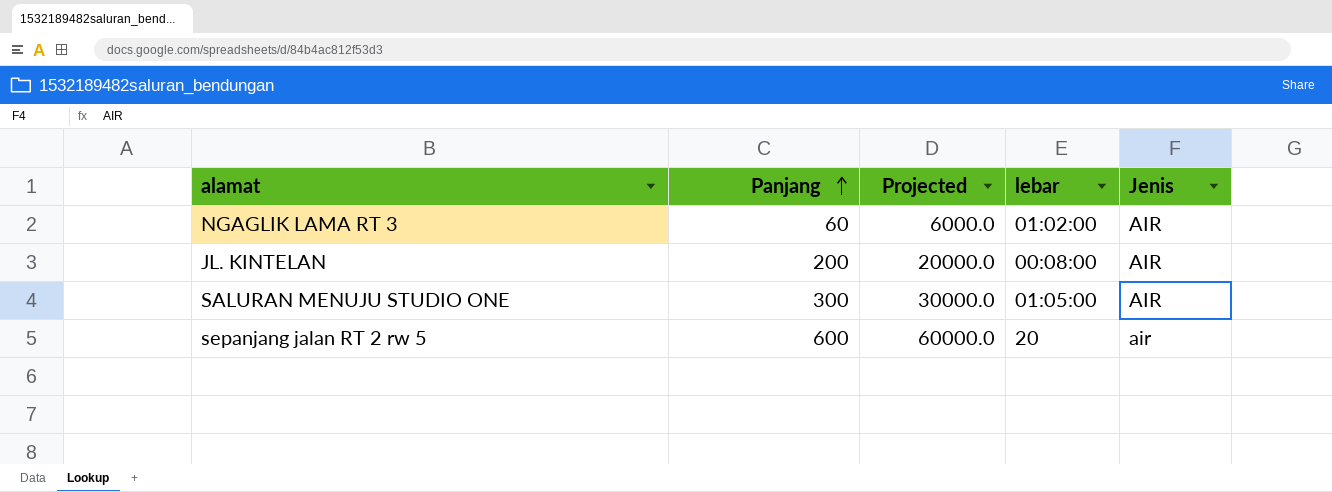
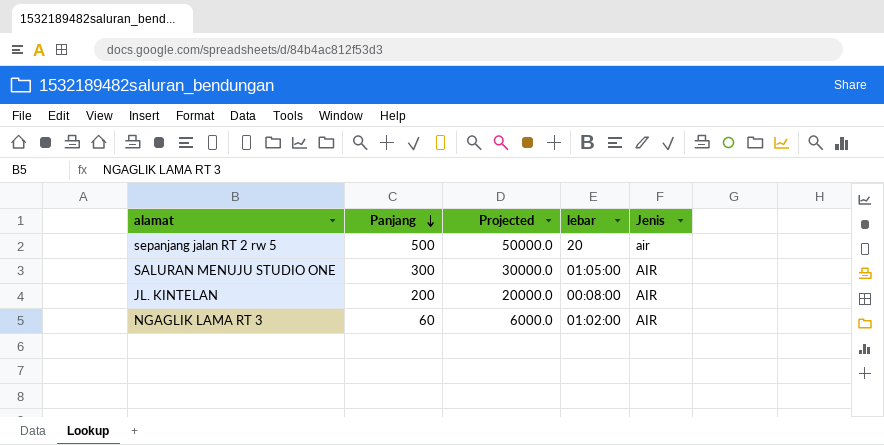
row order: Panjang ascending -> Panjang descending
sepanjang jalan RT 2 rw 5 | Panjang: 600 -> 500
sepanjang jalan RT 2 rw 5 | Projected: 60000.0 -> 50000.0

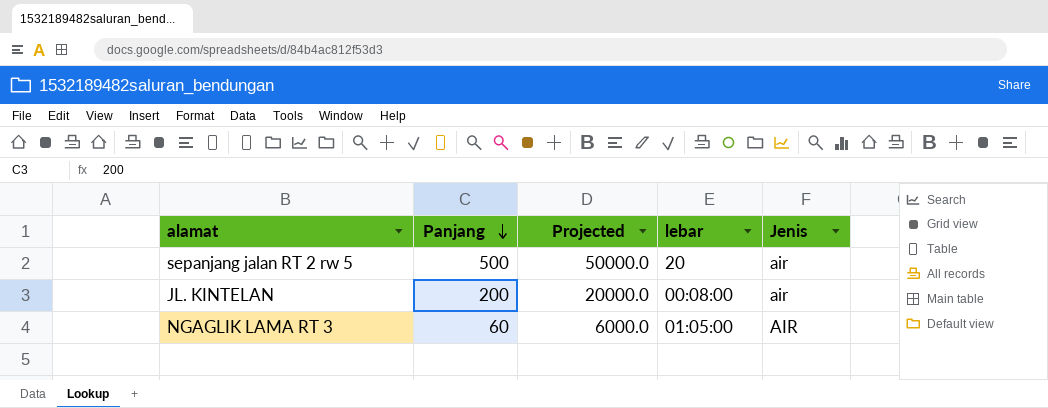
row SALURAN MENUJU STUDIO ONE: 300 | 30000.0 | 01:05:00 | AIR -> none
JL. KINTELAN | Jenis: AIR -> air
NGAGLIK LAMA RT 3 | lebar: 01:02:00 -> 01:05:00

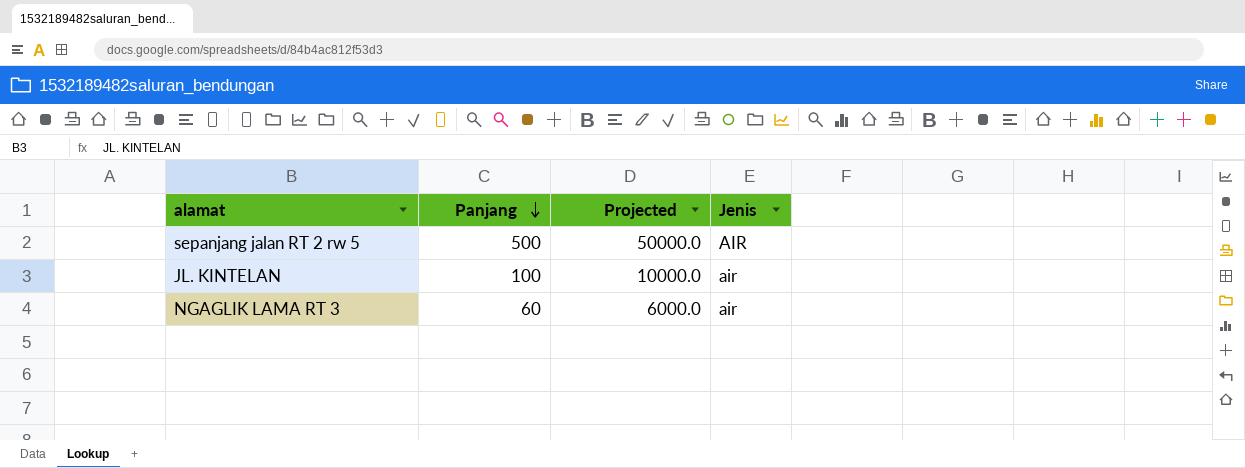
column lebar | position: 4 -> none
sepanjang jalan RT 2 rw 5 | Jenis: air -> AIR
JL. KINTELAN | Panjang: 200 -> 100
JL. KINTELAN | Projected: 20000.0 -> 10000.0
NGAGLIK LAMA RT 3 | Jenis: AIR -> air

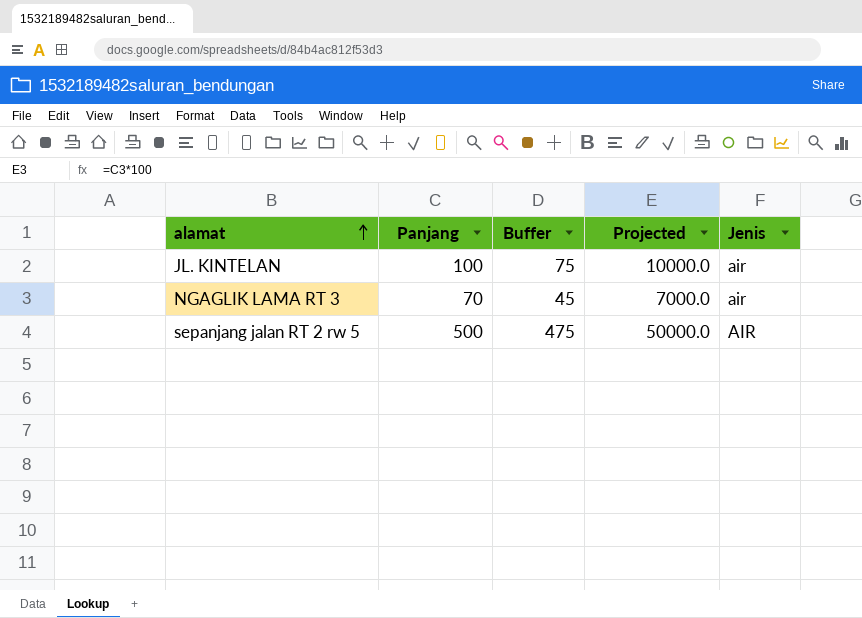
row order: Panjang descending -> alamat ascending
column Buffer | formula: none -> [Panjang] - 25
NGAGLIK LAMA RT 3 | Panjang: 60 -> 70
NGAGLIK LAMA RT 3 | Projected: 6000.0 -> 7000.0

